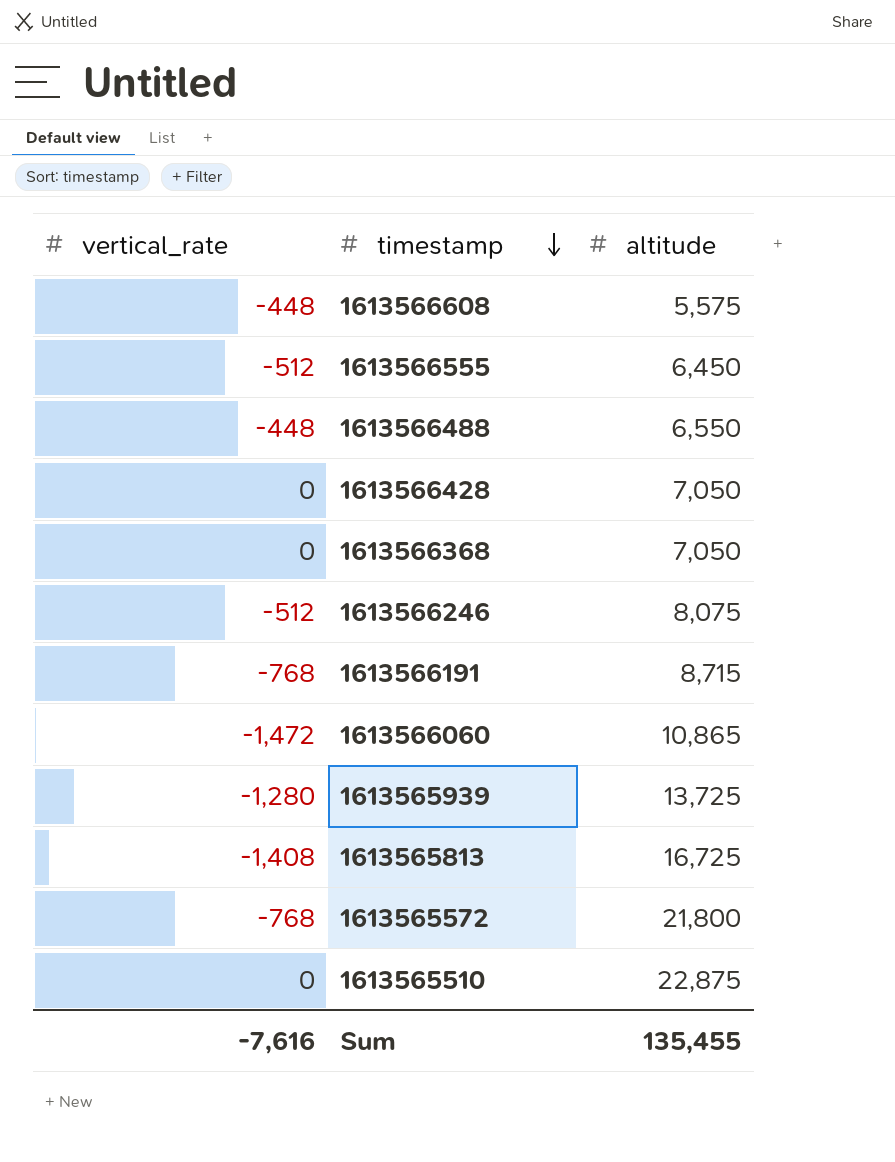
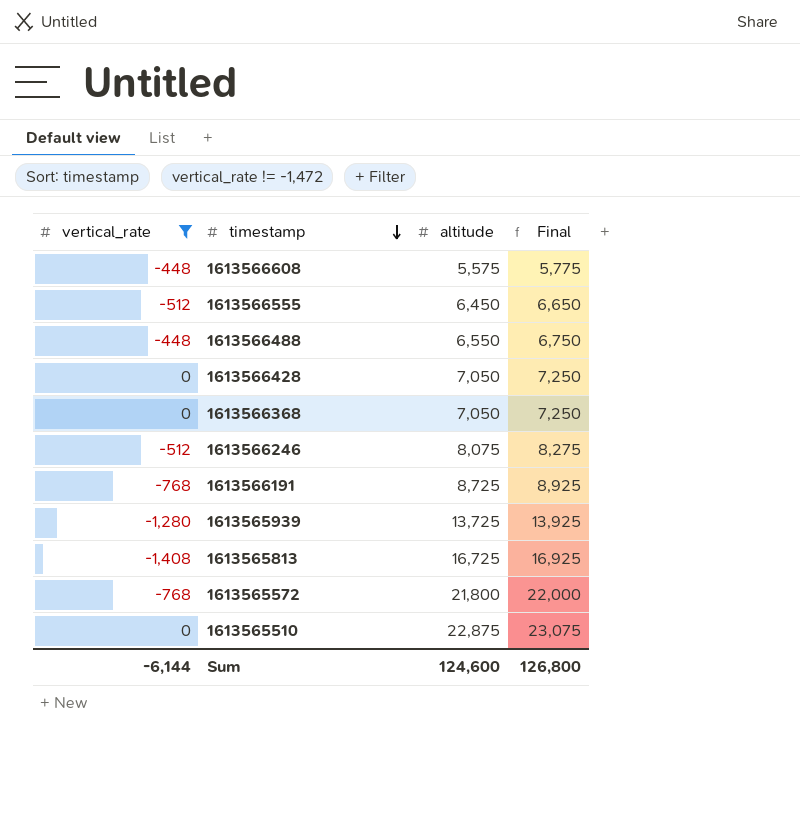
filter: none -> vertical_rate != -1,472
column Final | formula: none -> [altitude] + 200
1613566191 | altitude: 8,715 -> 8,725
Sum | vertical_rate: -7,616 -> -6,144
Sum | altitude: 135,455 -> 124,600

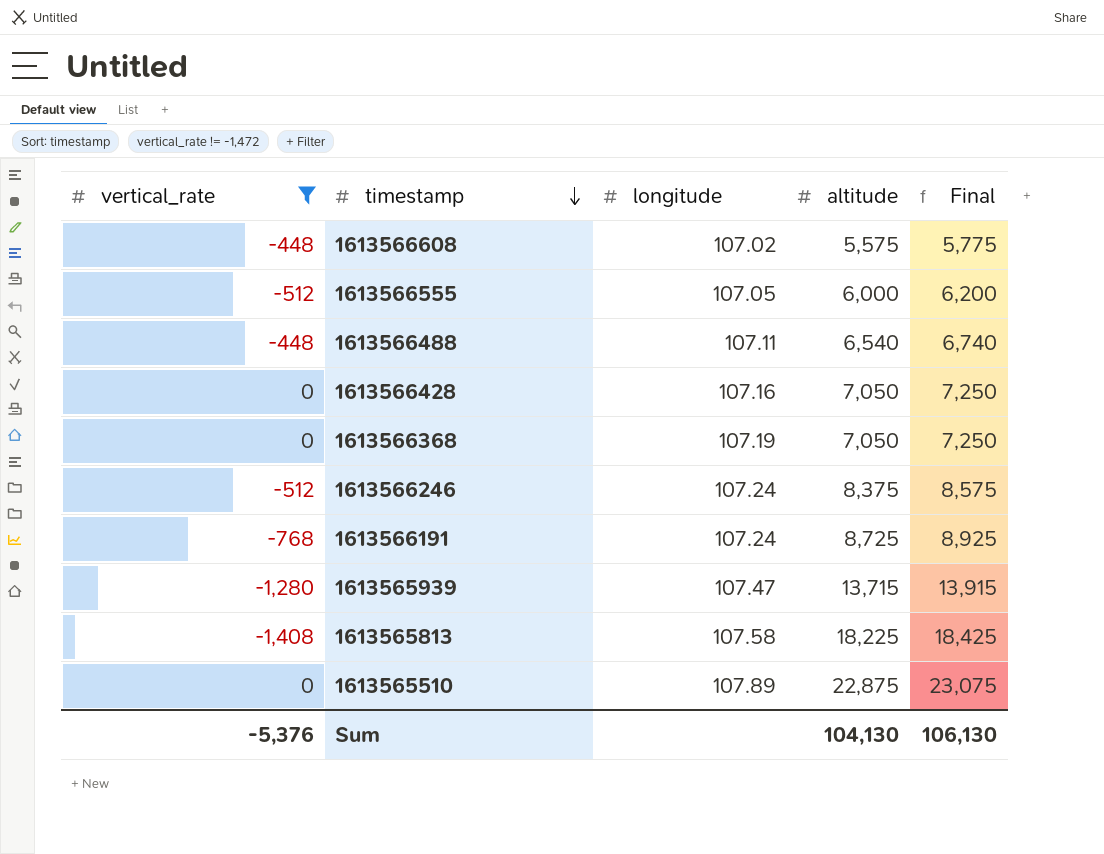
column longitude | position: none -> 3
row 1613565572: -768 | 21,800 | 22,000 -> none
1613566555 | altitude: 6,450 -> 6,000
1613566555 | Final: 6,650 -> 6,200
1613566488 | altitude: 6,550 -> 6,540
1613566488 | Final: 6,750 -> 6,740
1613566246 | altitude: 8,075 -> 8,375
1613566246 | Final: 8,275 -> 8,575
1613565939 | altitude: 13,725 -> 13,715
1613565939 | Final: 13,925 -> 13,915
1613565813 | altitude: 16,725 -> 18,225
1613565813 | Final: 16,925 -> 18,425
Sum | vertical_rate: -6,144 -> -5,376
Sum | altitude: 124,600 -> 104,130
Sum | Final: 126,800 -> 106,130

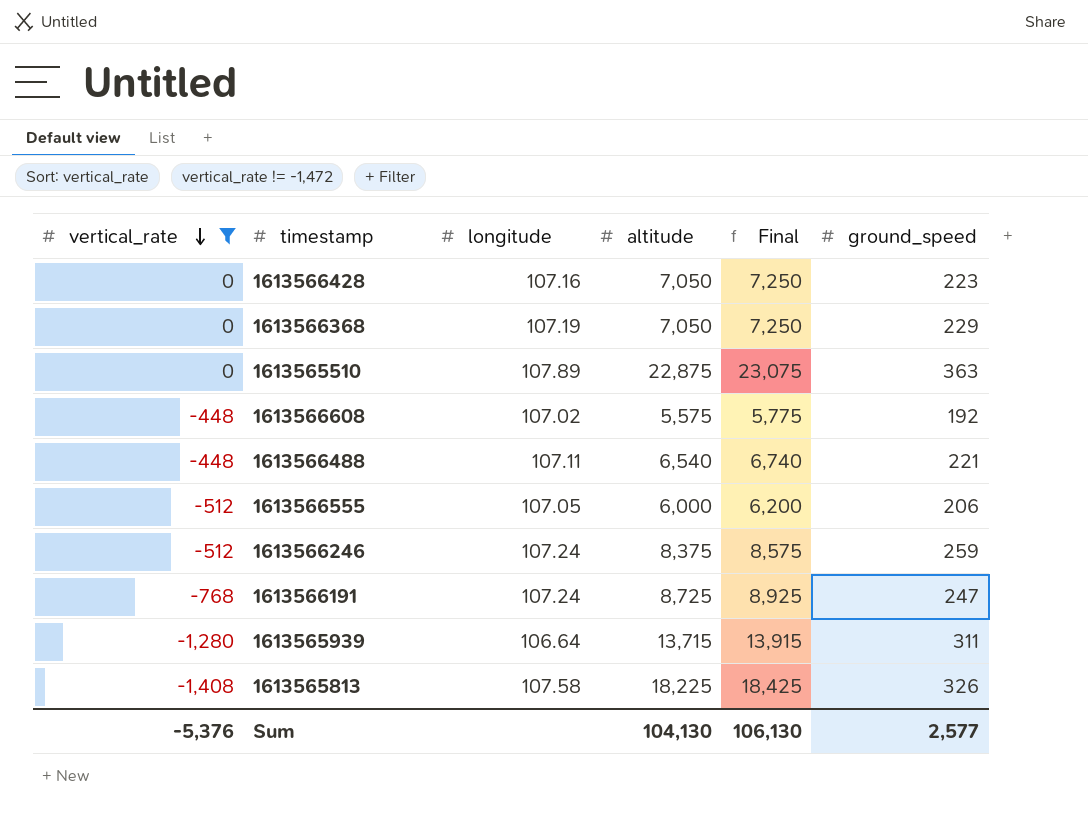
row order: timestamp descending -> vertical_rate descending
column ground_speed | position: none -> 6
1613565939 | longitude: 107.47 -> 106.64

